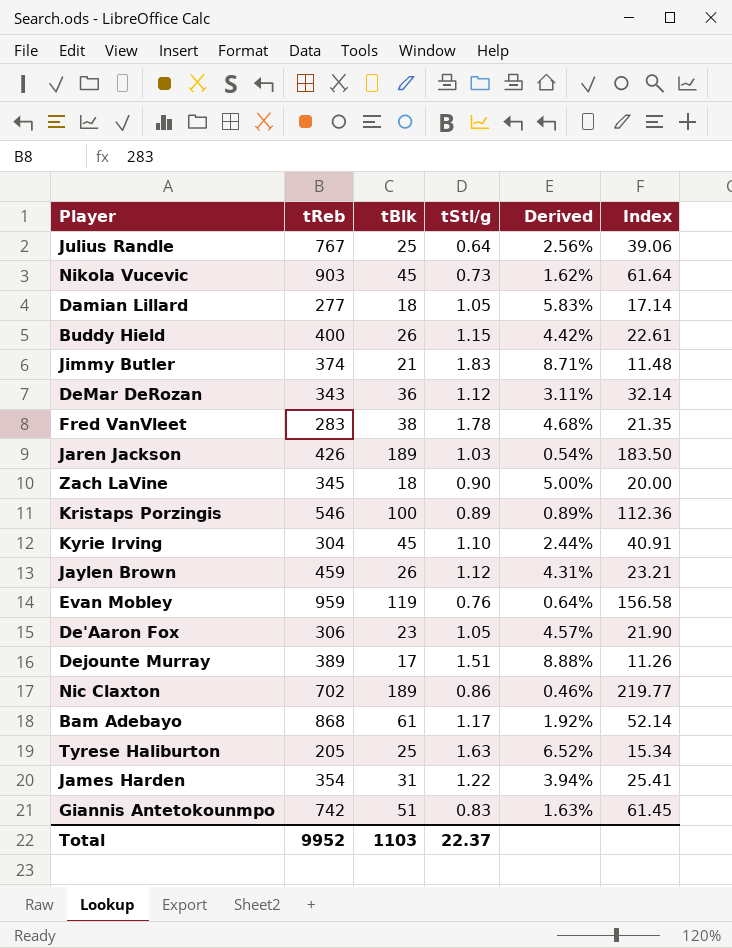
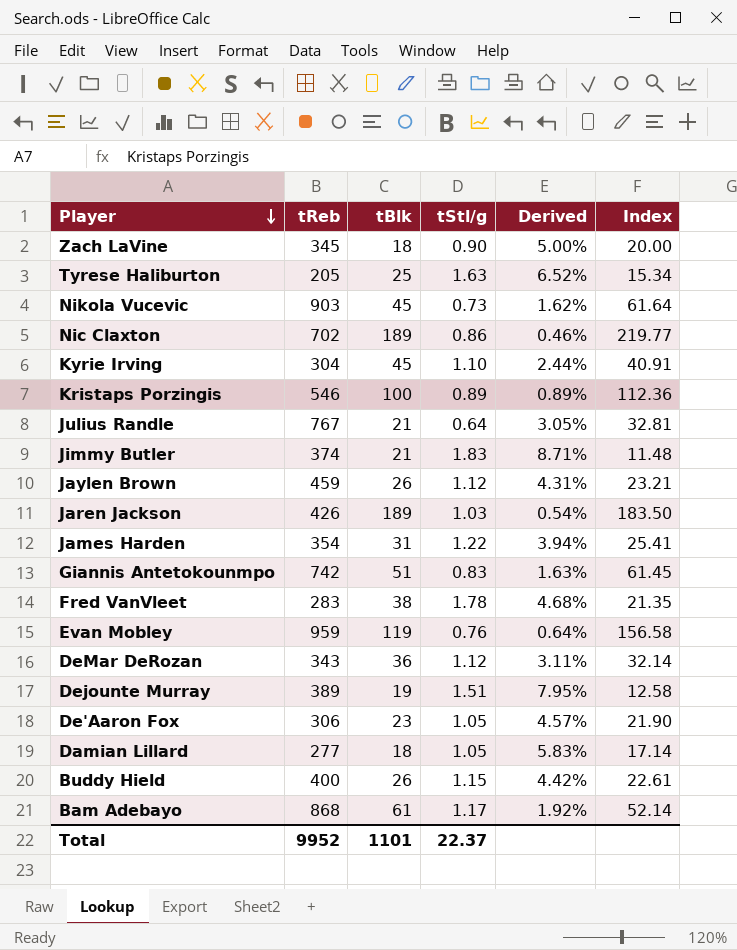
row order: none -> Player descending
Julius Randle | tBlk: 25 -> 21
Julius Randle | Derived: 2.56% -> 3.05%
Julius Randle | Index: 39.06 -> 32.81
Dejounte Murray | tBlk: 17 -> 19
Dejounte Murray | Derived: 8.88% -> 7.95%
Dejounte Murray | Index: 11.26 -> 12.58
Total | tBlk: 1103 -> 1101

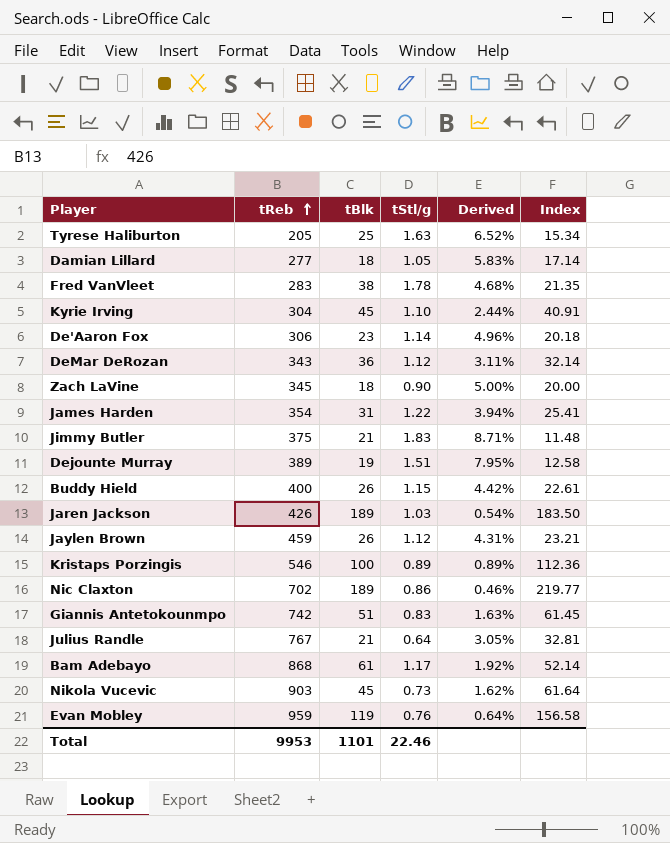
row order: Player descending -> tReb ascending
De'Aaron Fox | tStl/g: 1.05 -> 1.14
De'Aaron Fox | Derived: 4.57% -> 4.96%
De'Aaron Fox | Index: 21.90 -> 20.18
Jimmy Butler | tReb: 374 -> 375
Total | tReb: 9952 -> 9953
Total | tStl/g: 22.37 -> 22.46

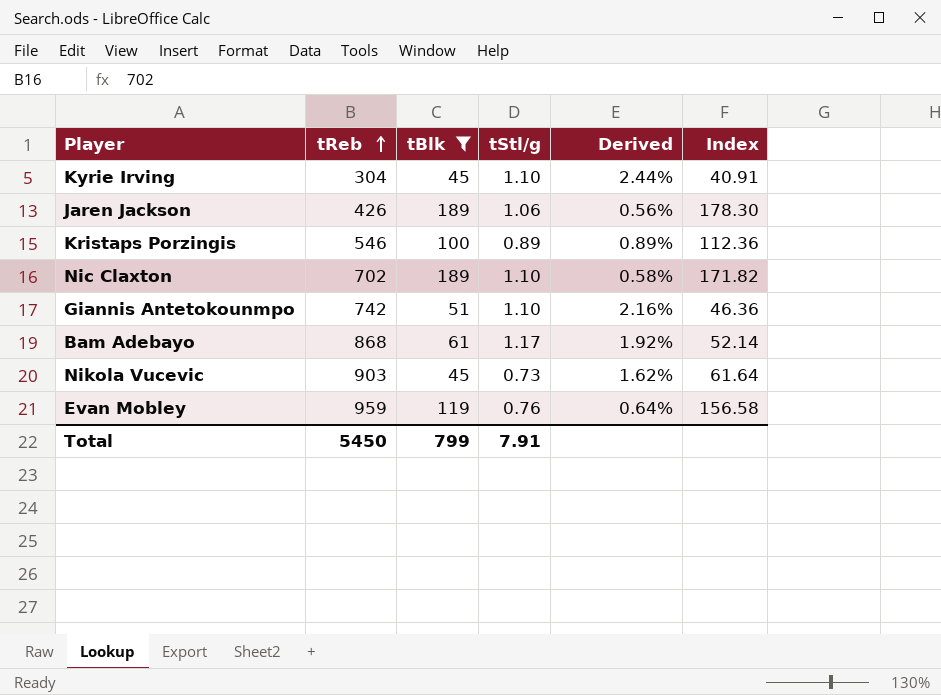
filter: none -> tBlk >= 45
Jaren Jackson | tStl/g: 1.03 -> 1.06
Jaren Jackson | Derived: 0.54% -> 0.56%
Jaren Jackson | Index: 183.50 -> 178.30
Nic Claxton | tStl/g: 0.86 -> 1.10
Nic Claxton | Derived: 0.46% -> 0.58%
Nic Claxton | Index: 219.77 -> 171.82
Giannis Antetokounmpo | tStl/g: 0.83 -> 1.10
Giannis Antetokounmpo | Derived: 1.63% -> 2.16%
Giannis Antetokounmpo | Index: 61.45 -> 46.36
Total | tReb: 9953 -> 5450
Total | tBlk: 1101 -> 799
Total | tStl/g: 22.46 -> 7.91

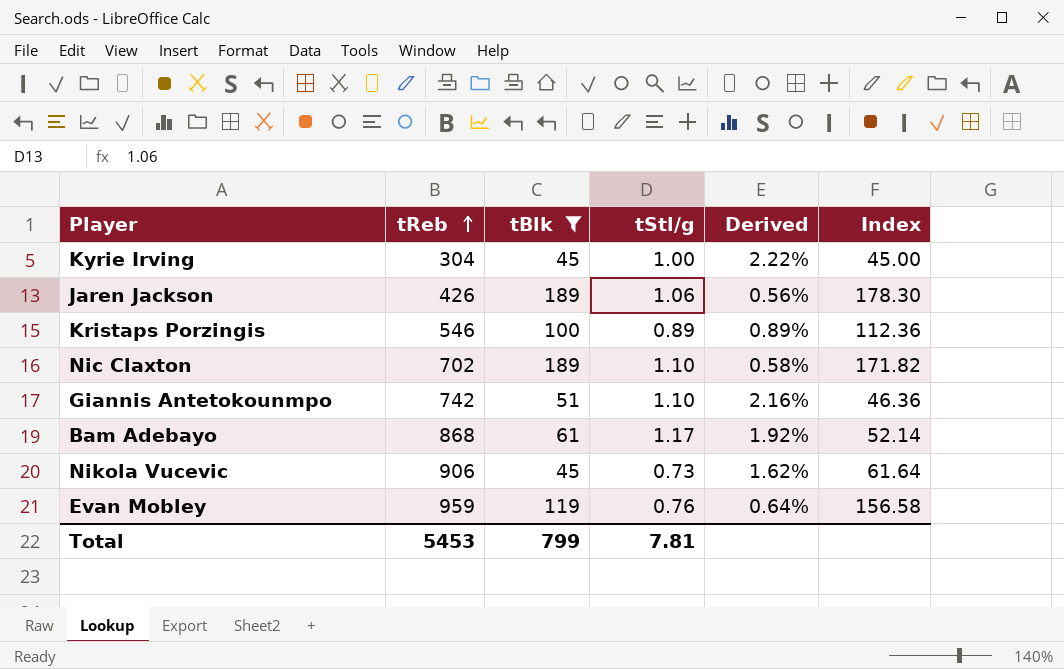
Kyrie Irving | tStl/g: 1.10 -> 1.00
Kyrie Irving | Derived: 2.44% -> 2.22%
Kyrie Irving | Index: 40.91 -> 45.00
Nikola Vucevic | tReb: 903 -> 906
Total | tReb: 5450 -> 5453
Total | tStl/g: 7.91 -> 7.81

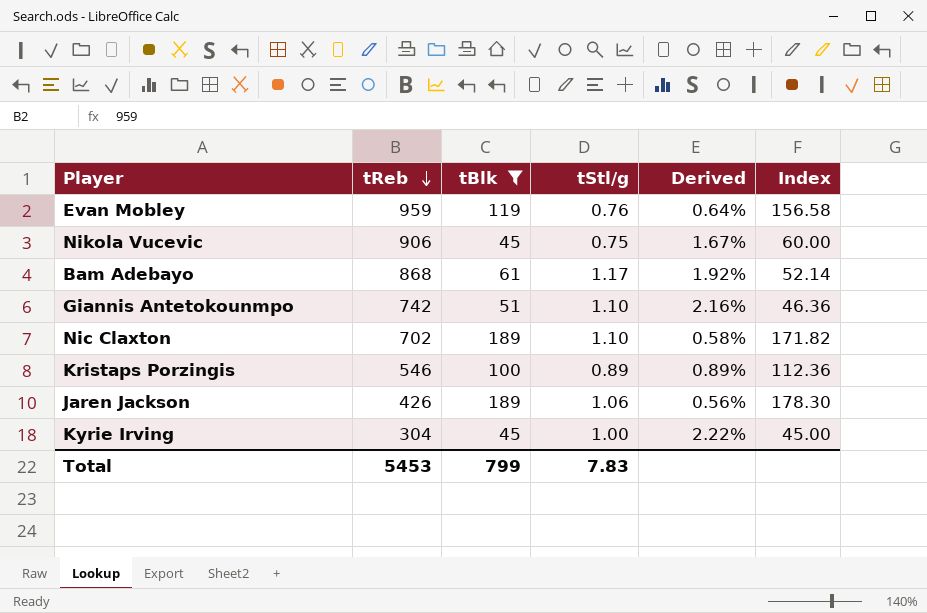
row order: tReb ascending -> tReb descending
Nikola Vucevic | tStl/g: 0.73 -> 0.75
Nikola Vucevic | Derived: 1.62% -> 1.67%
Nikola Vucevic | Index: 61.64 -> 60.00
Total | tStl/g: 7.81 -> 7.83

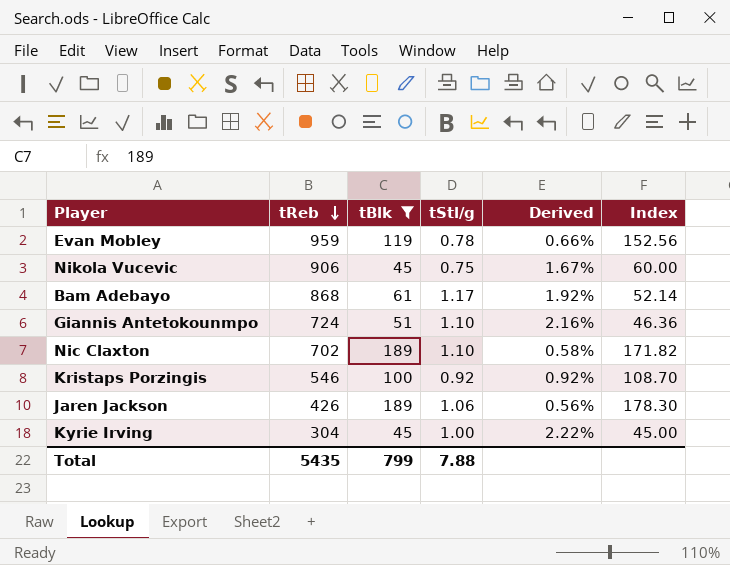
Evan Mobley | tStl/g: 0.76 -> 0.78
Evan Mobley | Derived: 0.64% -> 0.66%
Evan Mobley | Index: 156.58 -> 152.56
Giannis Antetokounmpo | tReb: 742 -> 724
Kristaps Porzingis | tStl/g: 0.89 -> 0.92
Kristaps Porzingis | Derived: 0.89% -> 0.92%
Kristaps Porzingis | Index: 112.36 -> 108.70
Total | tReb: 5453 -> 5435
Total | tStl/g: 7.83 -> 7.88

